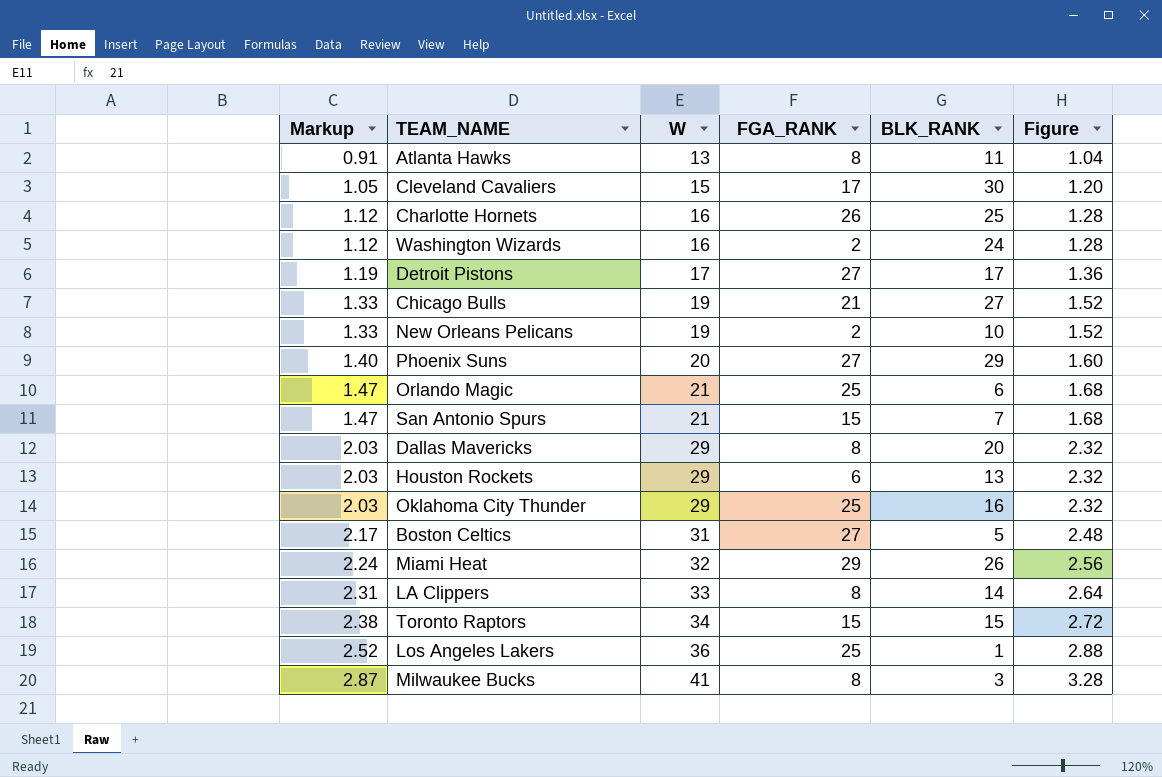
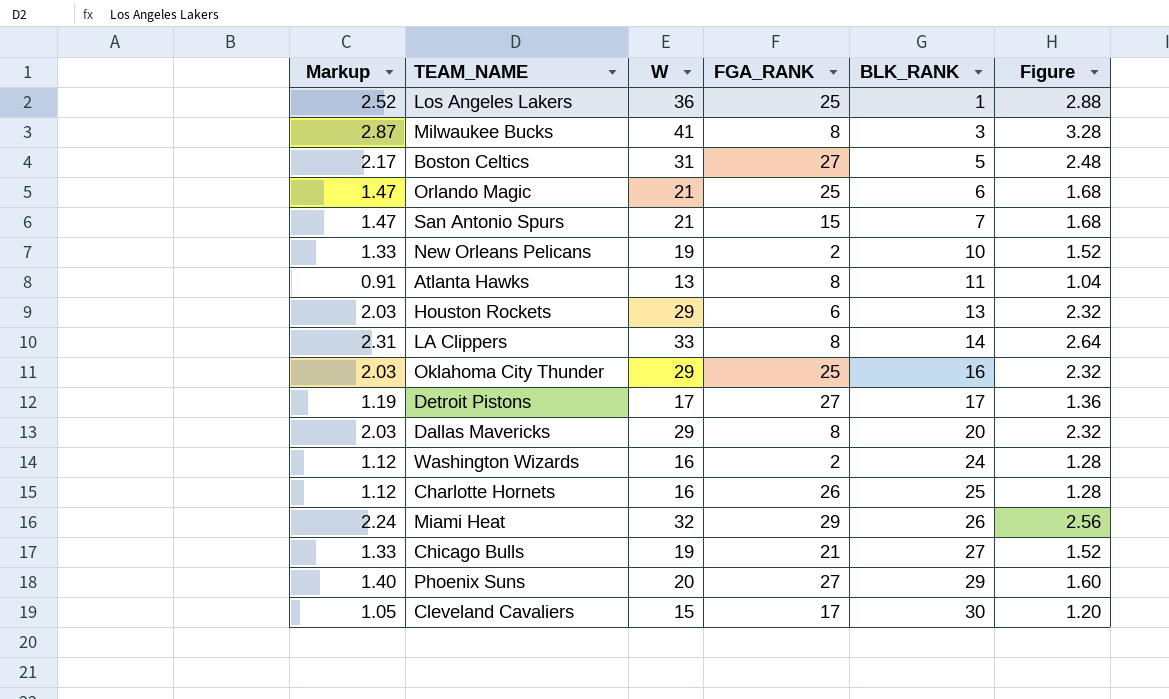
row order: Markup ascending -> BLK_RANK ascending
row Toronto Raptors: 2.38 | 34 | 15 | 15 | 2.72 -> none

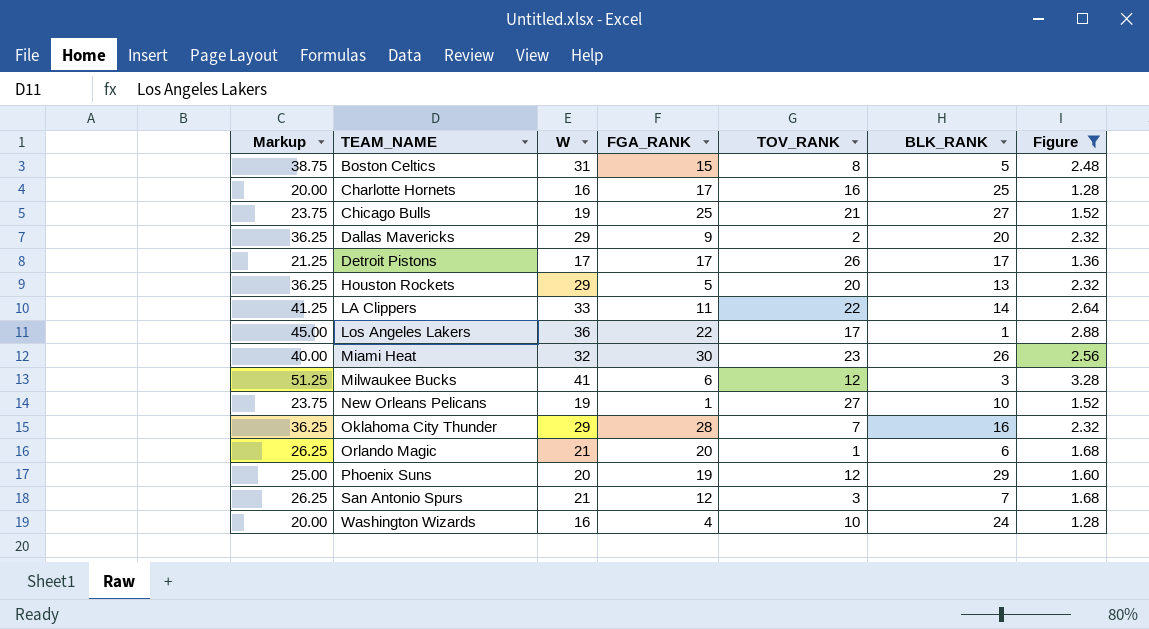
filter: none -> Figure >= 1.28
row order: BLK_RANK ascending -> TEAM_NAME ascending
column Markup | formula: [W] * 0.07 -> [W] * 1.25
column TOV_RANK | position: none -> 5
Boston Celtics | FGA_RANK: 27 -> 15
Charlotte Hornets | FGA_RANK: 26 -> 17
Chicago Bulls | FGA_RANK: 21 -> 25
Dallas Mavericks | FGA_RANK: 8 -> 9
Detroit Pistons | FGA_RANK: 27 -> 17
Houston Rockets | FGA_RANK: 6 -> 5
LA Clippers | FGA_RANK: 8 -> 11
Los Angeles Lakers | FGA_RANK: 25 -> 22
Miami Heat | FGA_RANK: 29 -> 30
Milwaukee Bucks | FGA_RANK: 8 -> 6
New Orleans Pelicans | FGA_RANK: 2 -> 1
Oklahoma City Thunder | FGA_RANK: 25 -> 28
Orlando Magic | FGA_RANK: 25 -> 20
Phoenix Suns | FGA_RANK: 27 -> 19
San Antonio Spurs | FGA_RANK: 15 -> 12
Washington Wizards | FGA_RANK: 2 -> 4

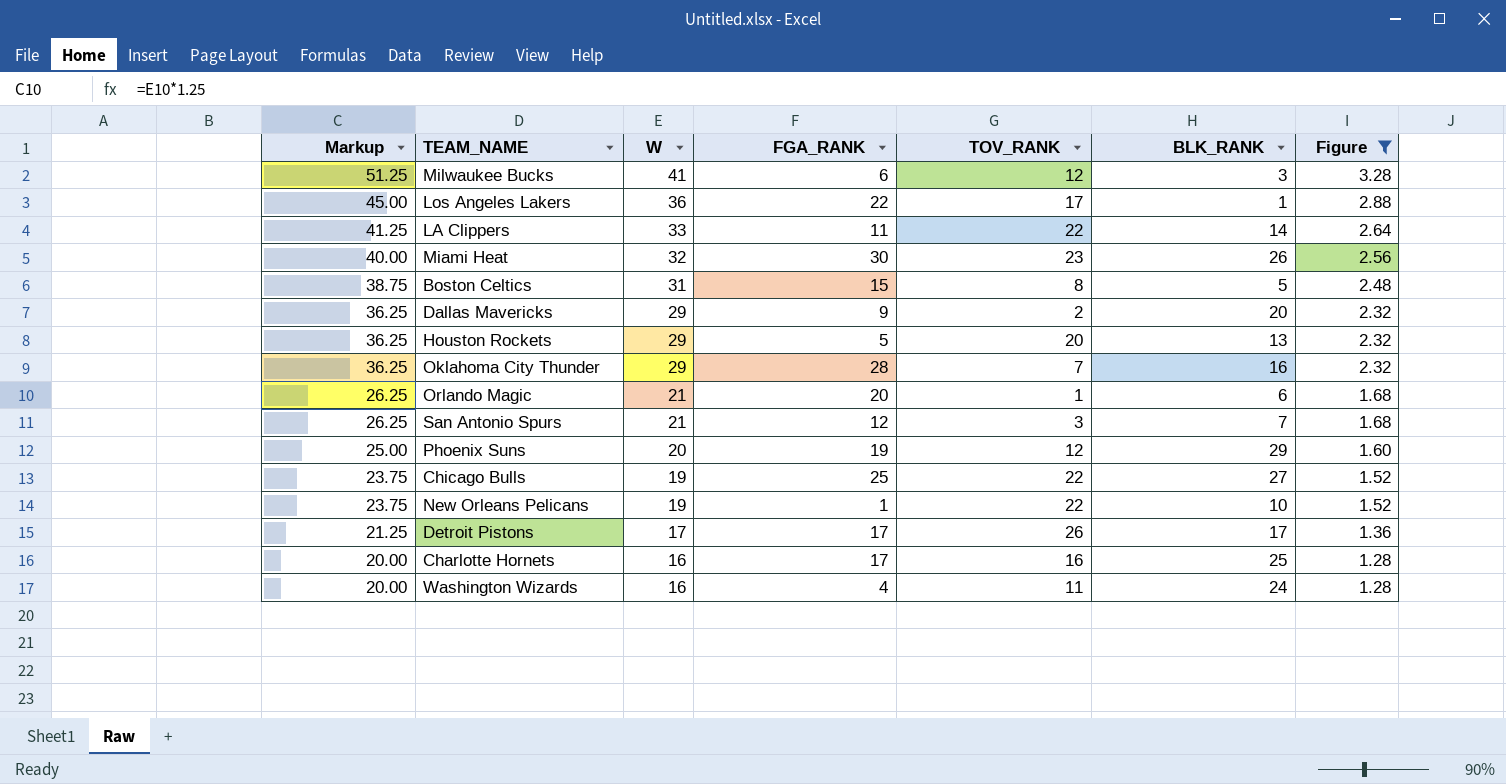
row order: TEAM_NAME ascending -> Markup descending
Chicago Bulls | TOV_RANK: 21 -> 22
New Orleans Pelicans | TOV_RANK: 27 -> 22
Washington Wizards | TOV_RANK: 10 -> 11

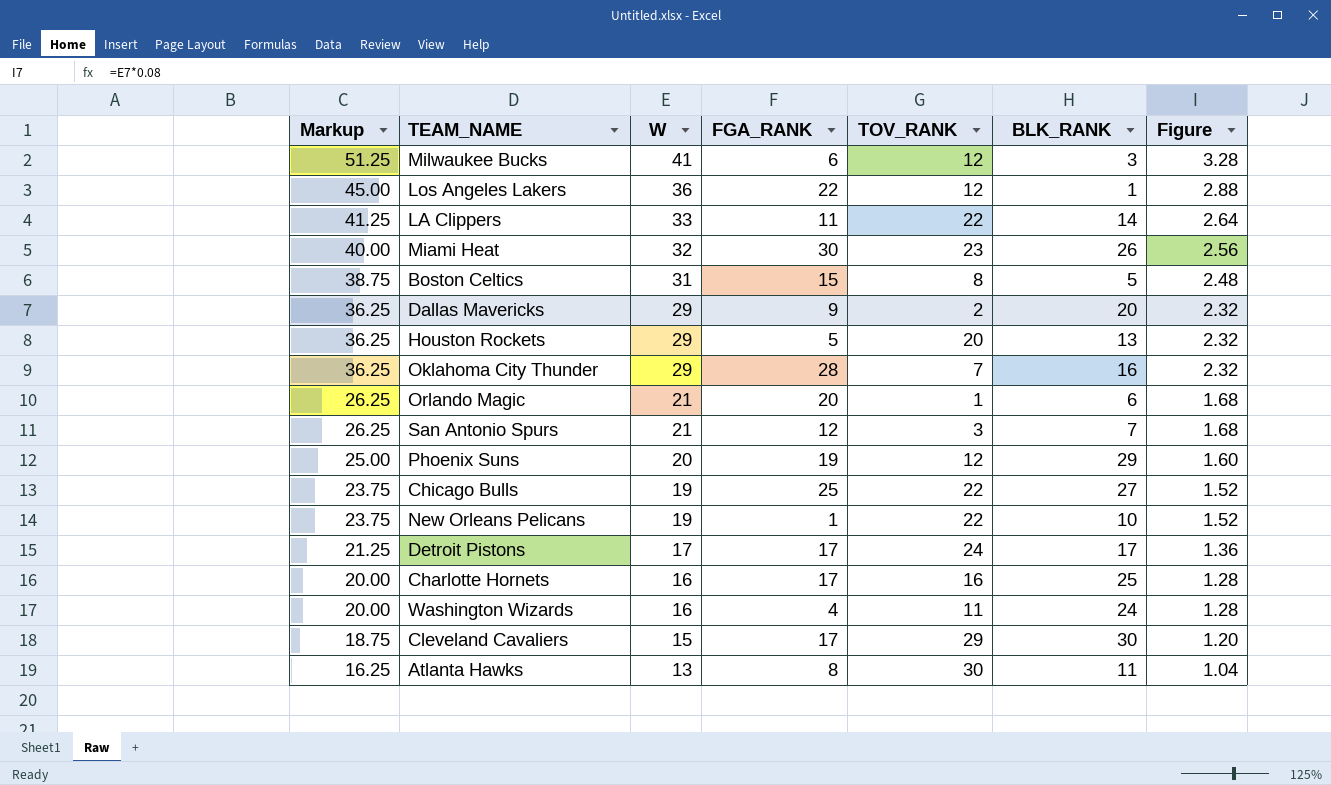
filter: Figure >= 1.28 -> none
Los Angeles Lakers | TOV_RANK: 17 -> 12
Detroit Pistons | TOV_RANK: 26 -> 24

